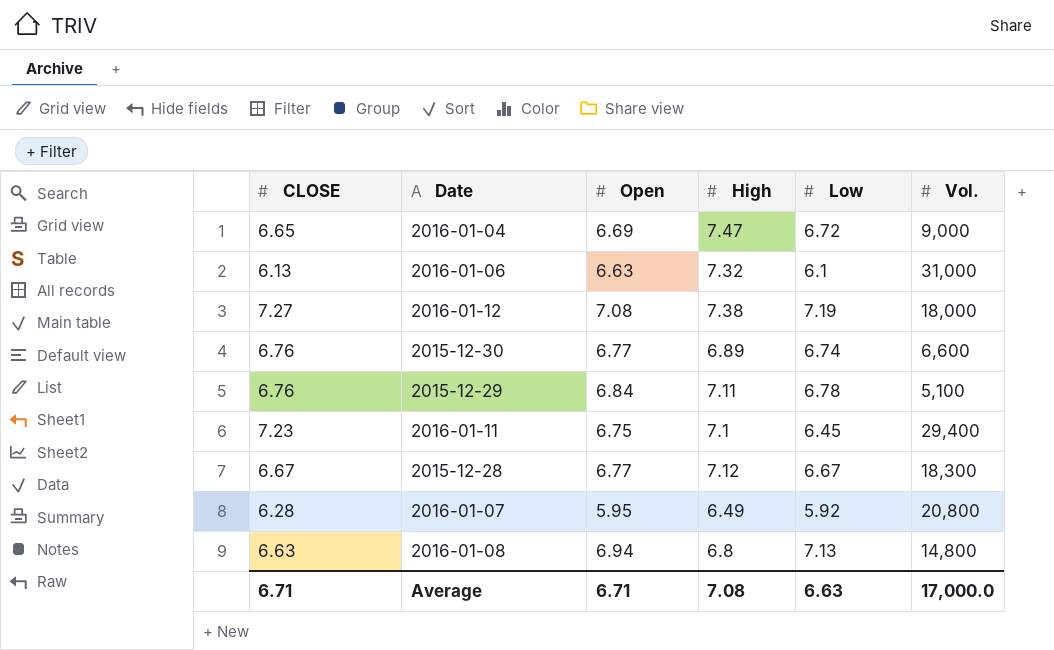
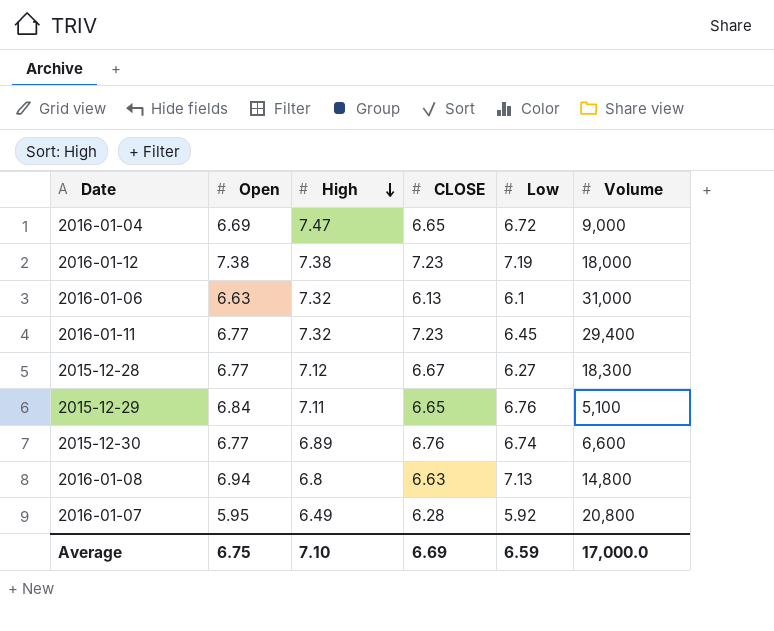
row order: none -> High descending
column CLOSE | position: 1 -> 4
column name: Vol. -> Volume
2016-01-12 | Open: 7.08 -> 7.38
2016-01-12 | CLOSE: 7.27 -> 7.23
2016-01-11 | Open: 6.75 -> 6.77
2016-01-11 | High: 7.1 -> 7.32
2015-12-28 | Low: 6.67 -> 6.27
2015-12-29 | CLOSE: 6.76 -> 6.65
2015-12-29 | Low: 6.78 -> 6.76
Average | Open: 6.71 -> 6.75
Average | High: 7.08 -> 7.10
Average | CLOSE: 6.71 -> 6.69
Average | Low: 6.63 -> 6.59

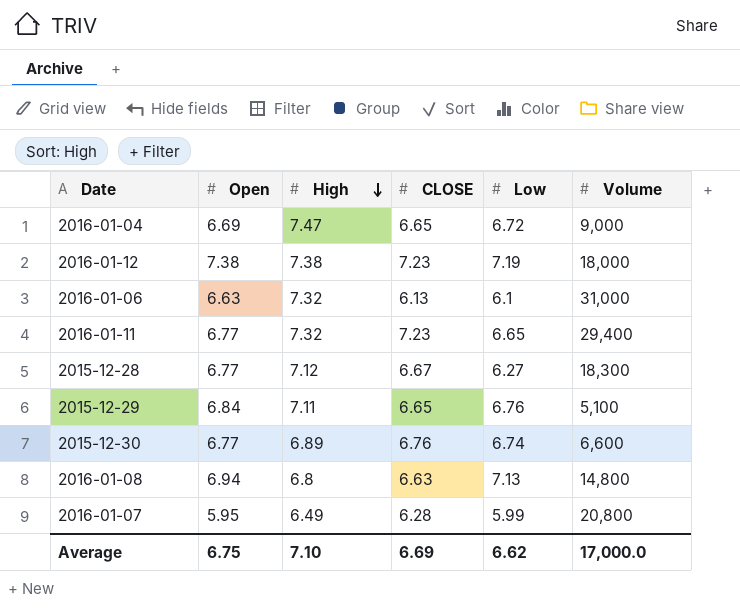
2016-01-11 | Low: 6.45 -> 6.65
2016-01-07 | Low: 5.92 -> 5.99
Average | Low: 6.59 -> 6.62

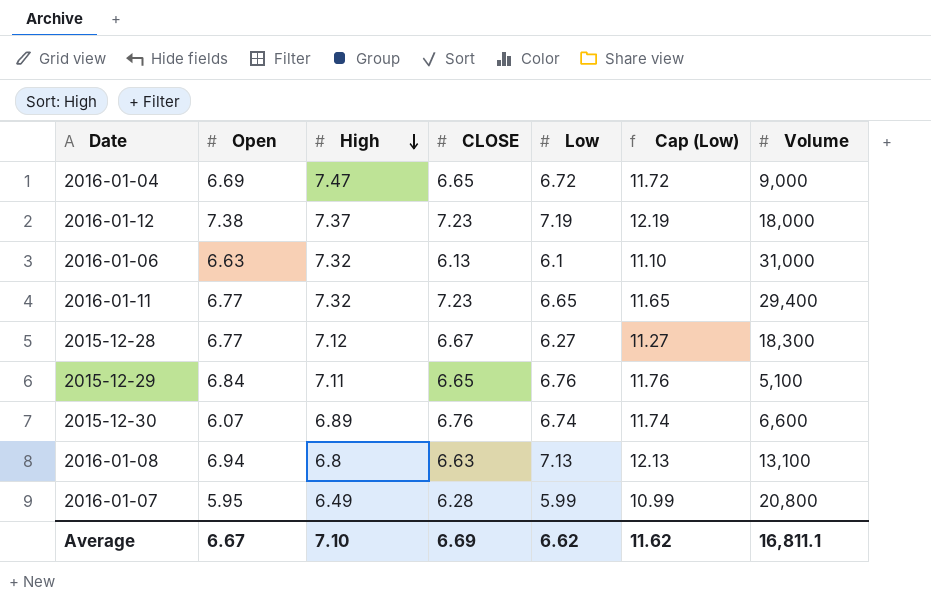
column Cap (Low) | formula: none -> [Low] + 5
2016-01-12 | High: 7.38 -> 7.37
2015-12-30 | Open: 6.77 -> 6.07
2016-01-08 | Volume: 14,800 -> 13,100
Average | Open: 6.75 -> 6.67
Average | Volume: 17,000.0 -> 16,811.1

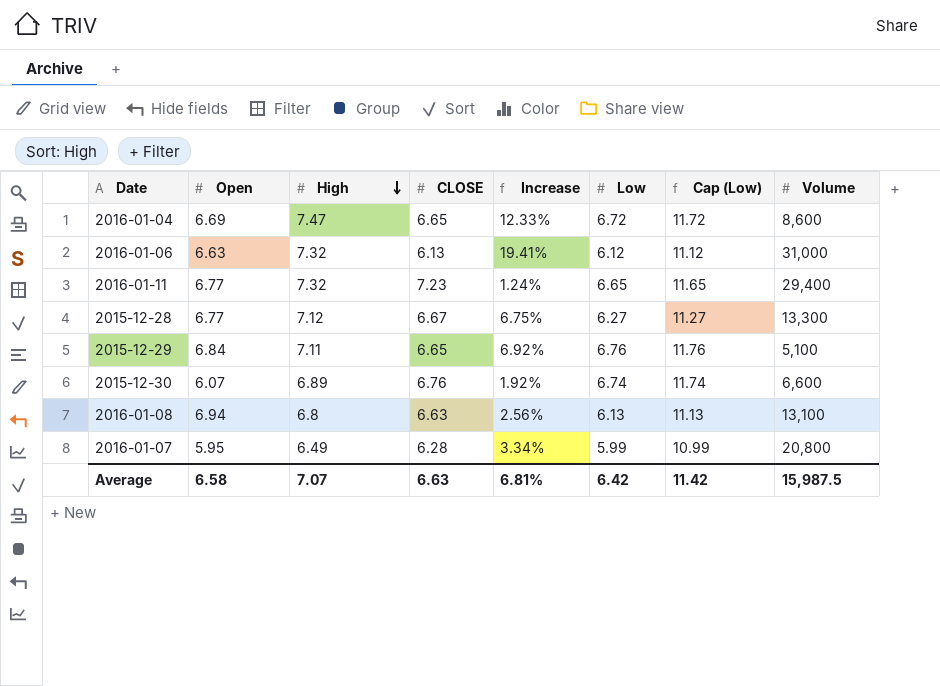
column Increase | formula: none -> ([High] - [CLOSE]) / [CLOSE]
row 2016-01-12: 7.38 | 7.37 | 7.23 | 7.19 | 12.19 | 18,000 -> none
2016-01-04 | Volume: 9,000 -> 8,600
2016-01-06 | Low: 6.1 -> 6.12
2016-01-06 | Cap (Low): 11.10 -> 11.12
2015-12-28 | Volume: 18,300 -> 13,300
2016-01-08 | Low: 7.13 -> 6.13
2016-01-08 | Cap (Low): 12.13 -> 11.13
Average | Open: 6.67 -> 6.58
Average | High: 7.10 -> 7.07
Average | CLOSE: 6.69 -> 6.63
Average | Low: 6.62 -> 6.42
Average | Cap (Low): 11.62 -> 11.42
Average | Volume: 16,811.1 -> 15,987.5

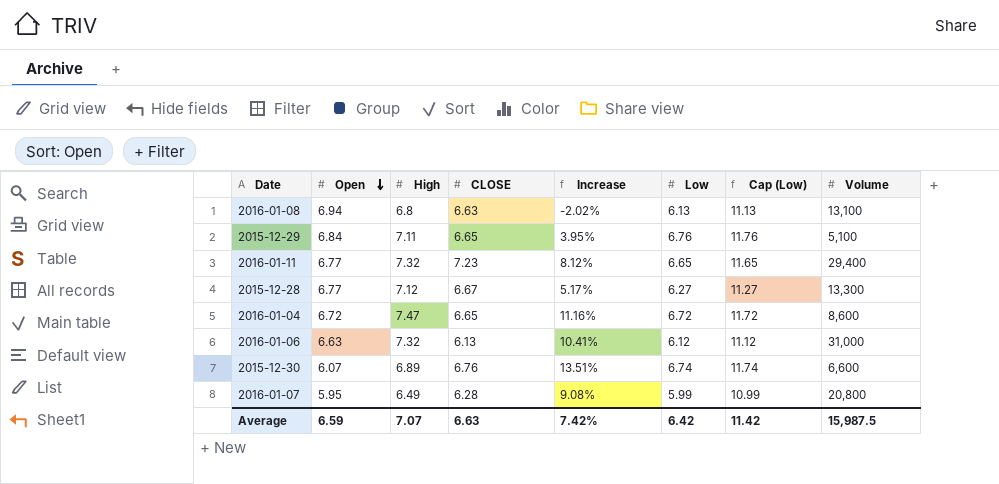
row order: High descending -> Open descending
column Increase | formula: ([High] - [CLOSE]) / [CLOSE] -> ([High] - [Open]) / [Open]
2016-01-04 | Open: 6.69 -> 6.72
Average | Open: 6.58 -> 6.59
Average | Increase: 6.81% -> 7.42%

